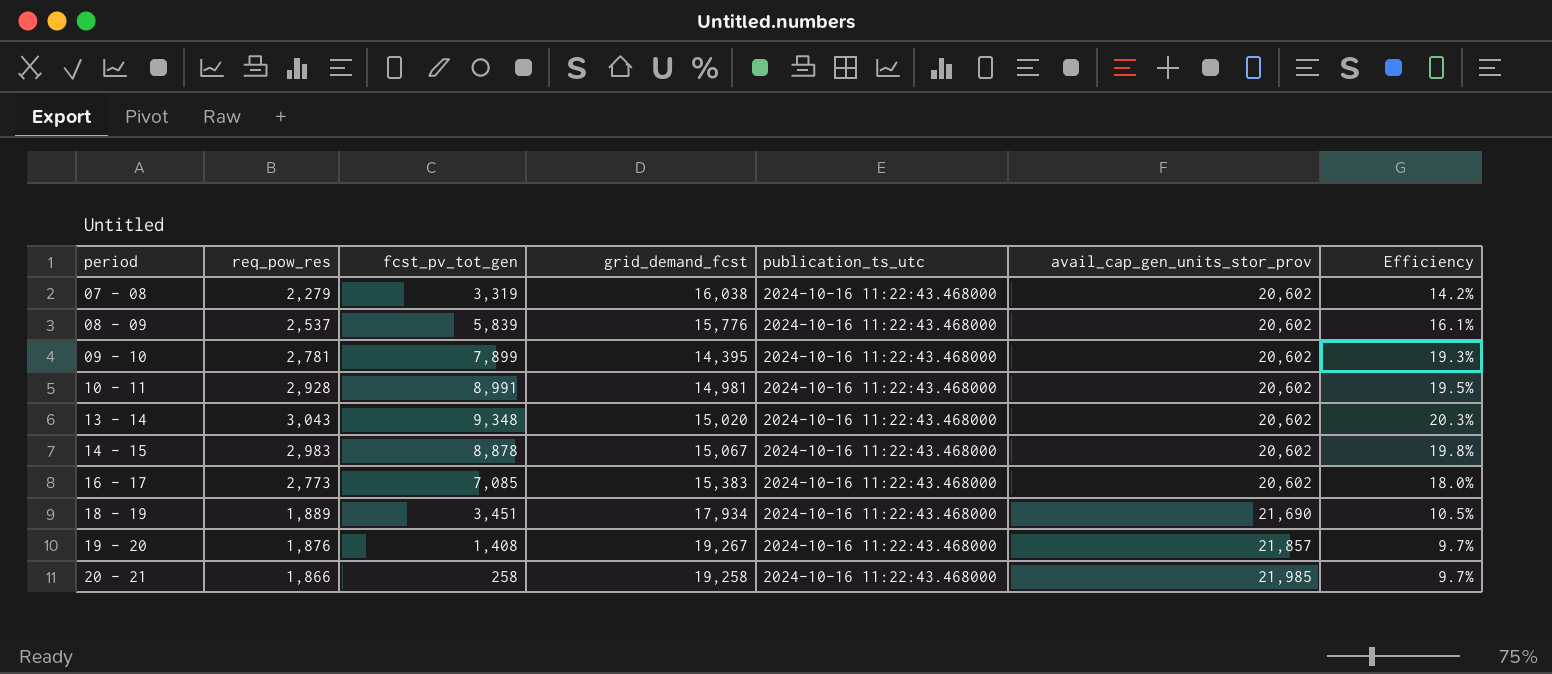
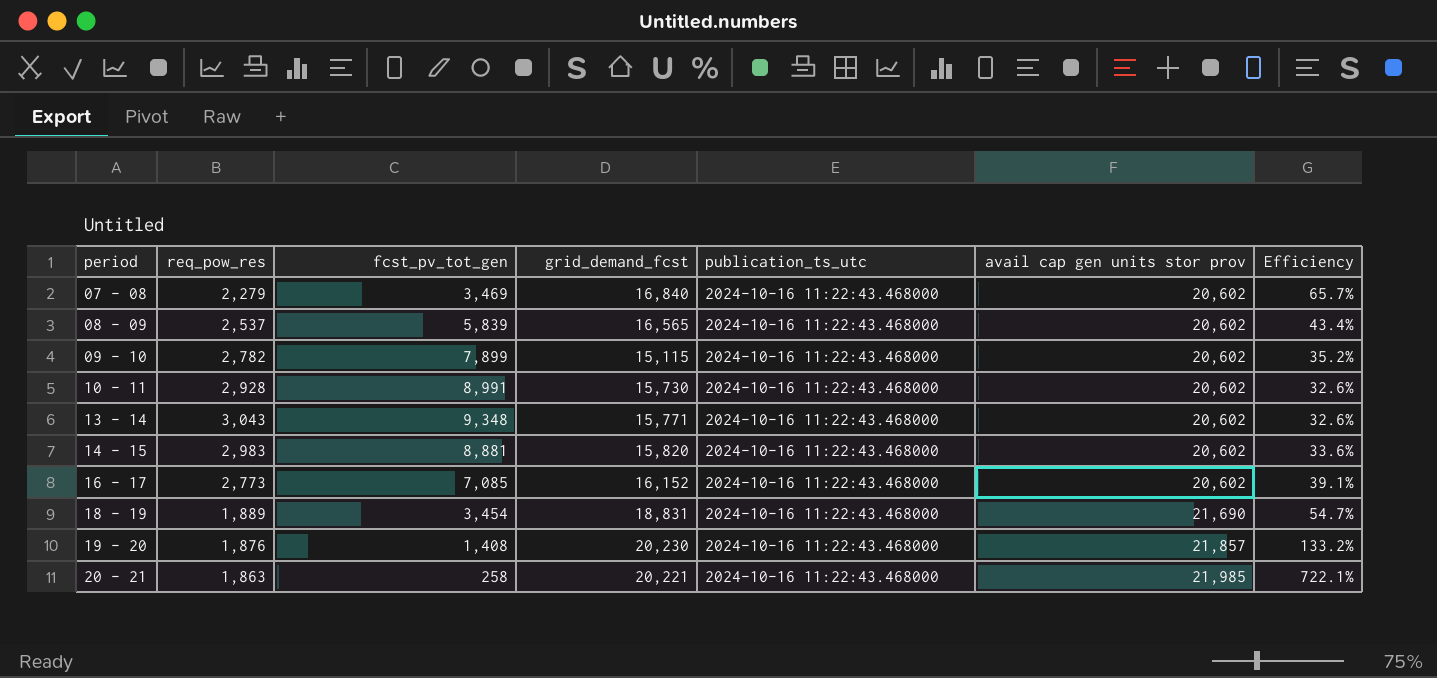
column name: avail_cap_gen_units_stor_prov -> avail cap gen units stor prov
column Efficiency | formula: [req_pow_res] / [grid_demand_fcst] -> [req_pow_res] / [fcst_pv_tot_gen]
07 - 08 | fcst_pv_tot_gen: 3,319 -> 3,469
07 - 08 | grid_demand_fcst: 16,038 -> 16,840
08 - 09 | grid_demand_fcst: 15,776 -> 16,565
09 - 10 | req_pow_res: 2,781 -> 2,782
09 - 10 | grid_demand_fcst: 14,395 -> 15,115
10 - 11 | grid_demand_fcst: 14,981 -> 15,730
13 - 14 | grid_demand_fcst: 15,020 -> 15,771
14 - 15 | fcst_pv_tot_gen: 8,878 -> 8,881
14 - 15 | grid_demand_fcst: 15,067 -> 15,820
16 - 17 | grid_demand_fcst: 15,383 -> 16,152
18 - 19 | fcst_pv_tot_gen: 3,451 -> 3,454
18 - 19 | grid_demand_fcst: 17,934 -> 18,831
19 - 20 | grid_demand_fcst: 19,267 -> 20,230
20 - 21 | req_pow_res: 1,866 -> 1,863
20 - 21 | grid_demand_fcst: 19,258 -> 20,221

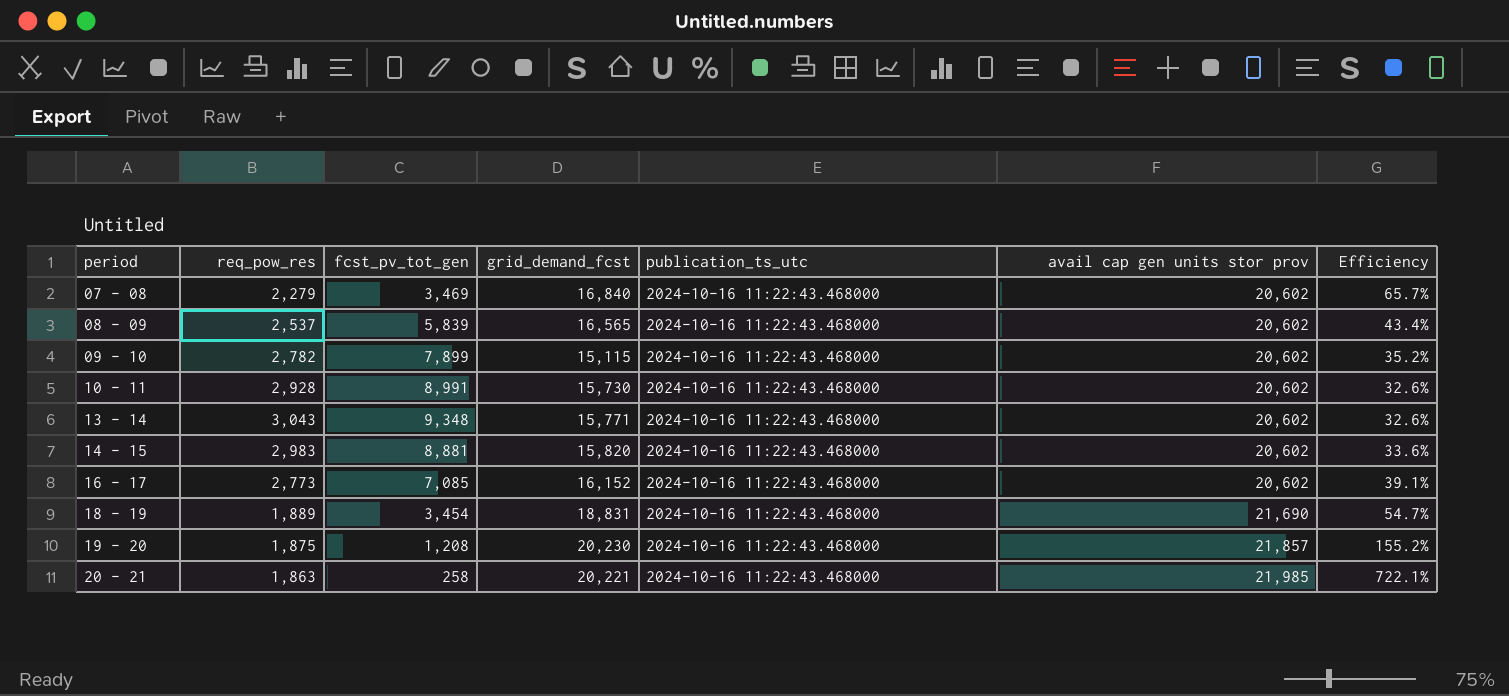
19 - 20 | req_pow_res: 1,876 -> 1,875
19 - 20 | fcst_pv_tot_gen: 1,408 -> 1,208
19 - 20 | Efficiency: 133.2% -> 155.2%

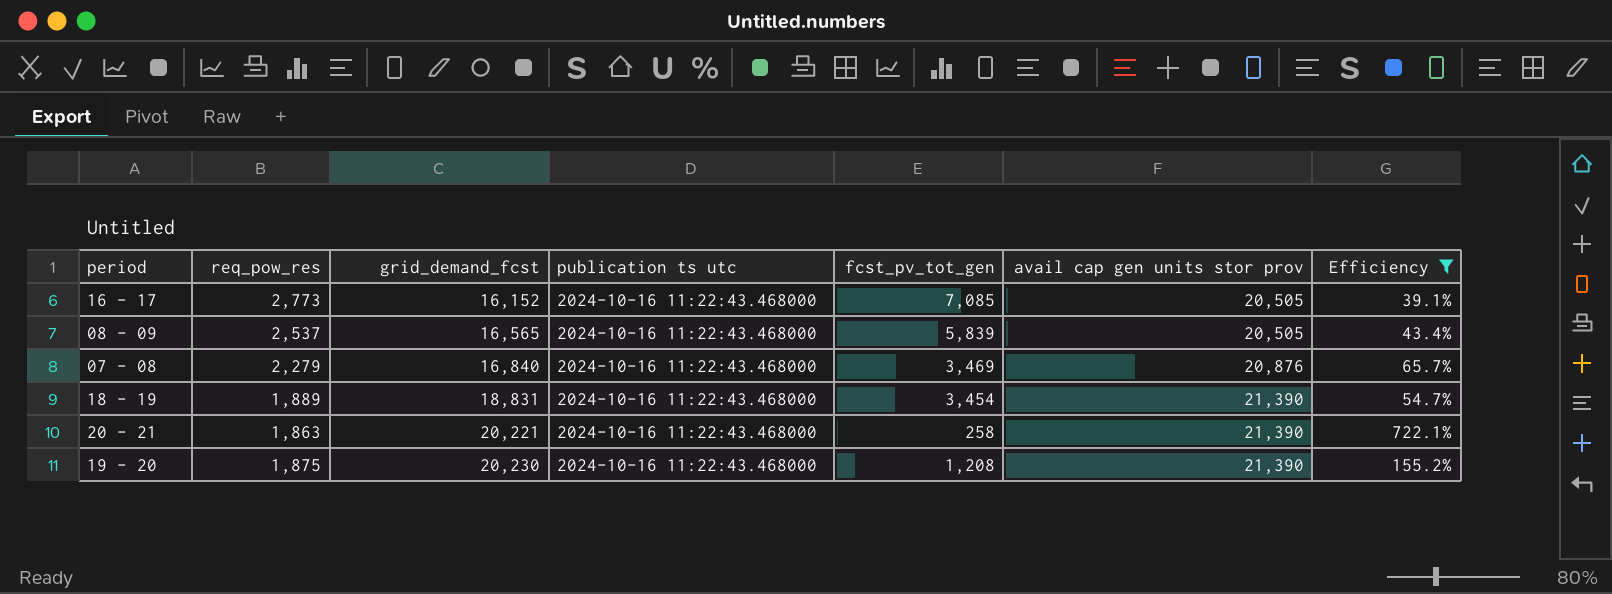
filter: none -> Efficiency >= 39.1%
row order: period ascending -> grid_demand_fcst ascending
column name: publication_ts_utc -> publication ts utc
column fcst_pv_tot_gen | position: 3 -> 5
16 - 17 | avail cap gen units stor prov: 20,602 -> 20,505
08 - 09 | avail cap gen units stor prov: 20,602 -> 20,505
07 - 08 | avail cap gen units stor prov: 20,602 -> 20,876
18 - 19 | avail cap gen units stor prov: 21,690 -> 21,390
20 - 21 | avail cap gen units stor prov: 21,985 -> 21,390
19 - 20 | avail cap gen units stor prov: 21,857 -> 21,390

